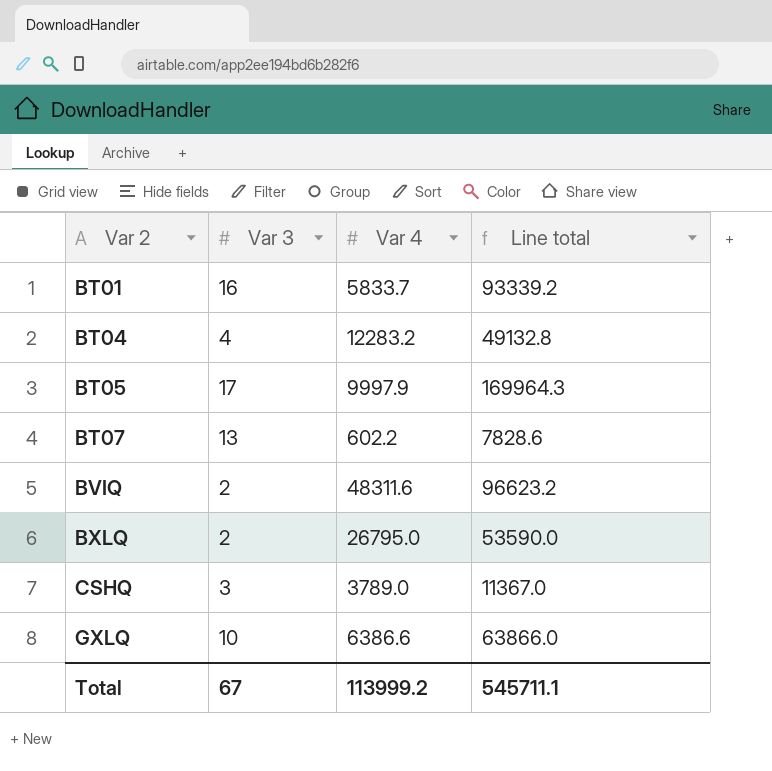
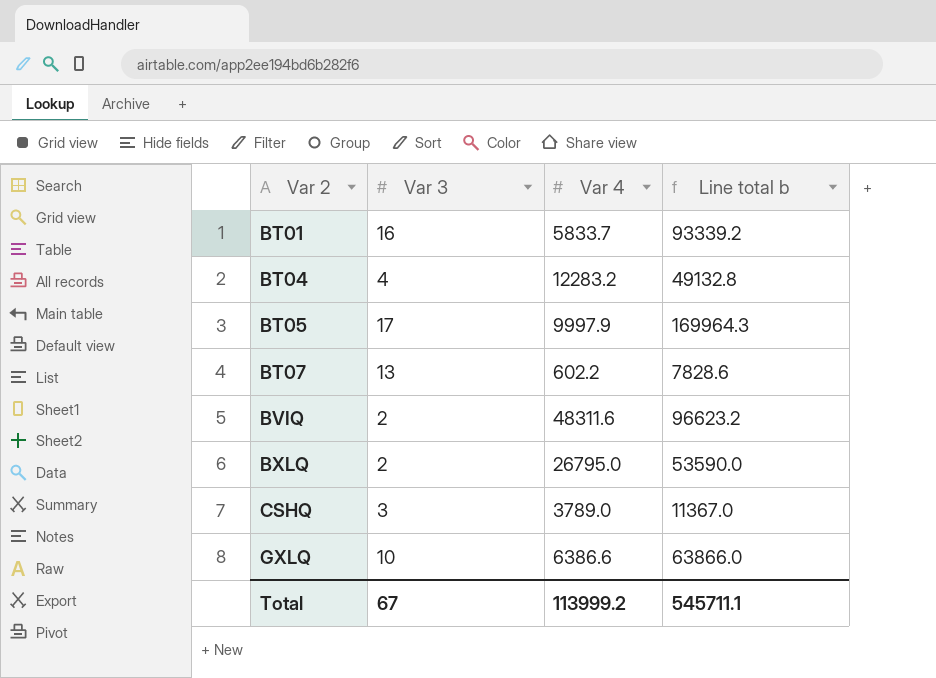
column name: Line total -> Line total b

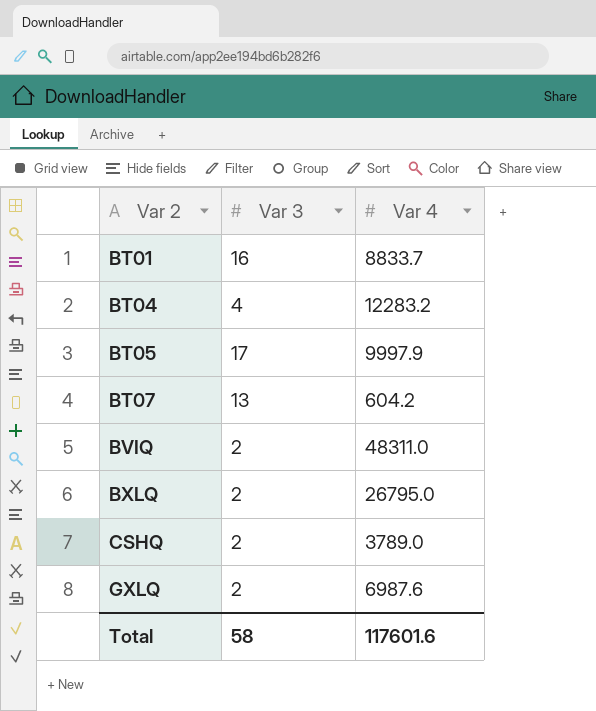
column Line total b | formula: [Var 3] * [Var 4] -> none
BT01 | Var 4: 5833.7 -> 8833.7
BT07 | Var 4: 602.2 -> 604.2
BVIQ | Var 4: 48311.6 -> 48311.0
CSHQ | Var 3: 3 -> 2
GXLQ | Var 3: 10 -> 2
GXLQ | Var 4: 6386.6 -> 6987.6
Total | Var 3: 67 -> 58
Total | Var 4: 113999.2 -> 117601.6

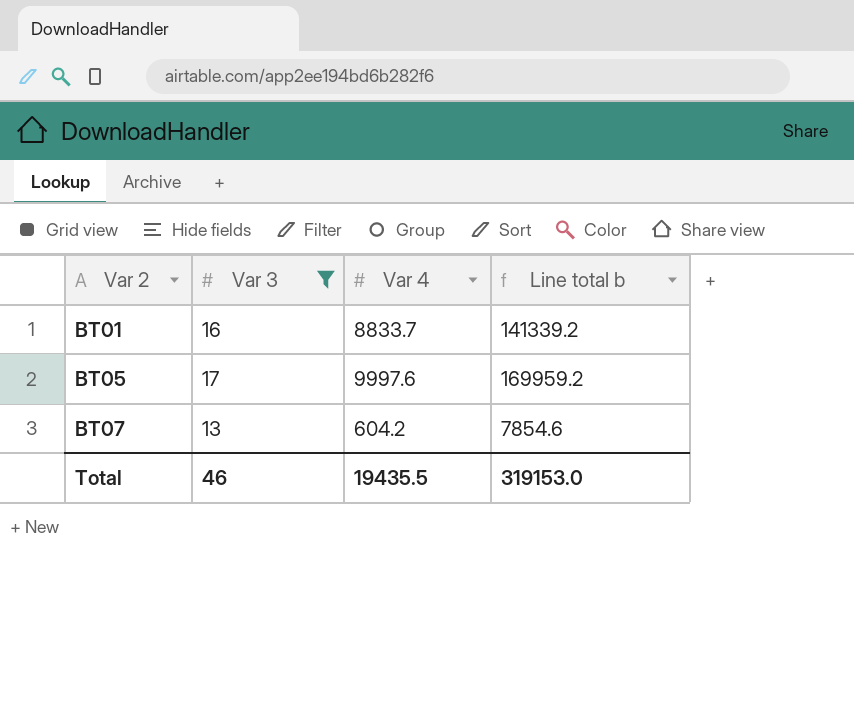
filter: none -> Var 3 >= 13
column Line total b | formula: none -> [Var 3] * [Var 4]
BT05 | Var 4: 9997.9 -> 9997.6
Total | Var 3: 58 -> 46
Total | Var 4: 117601.6 -> 19435.5

